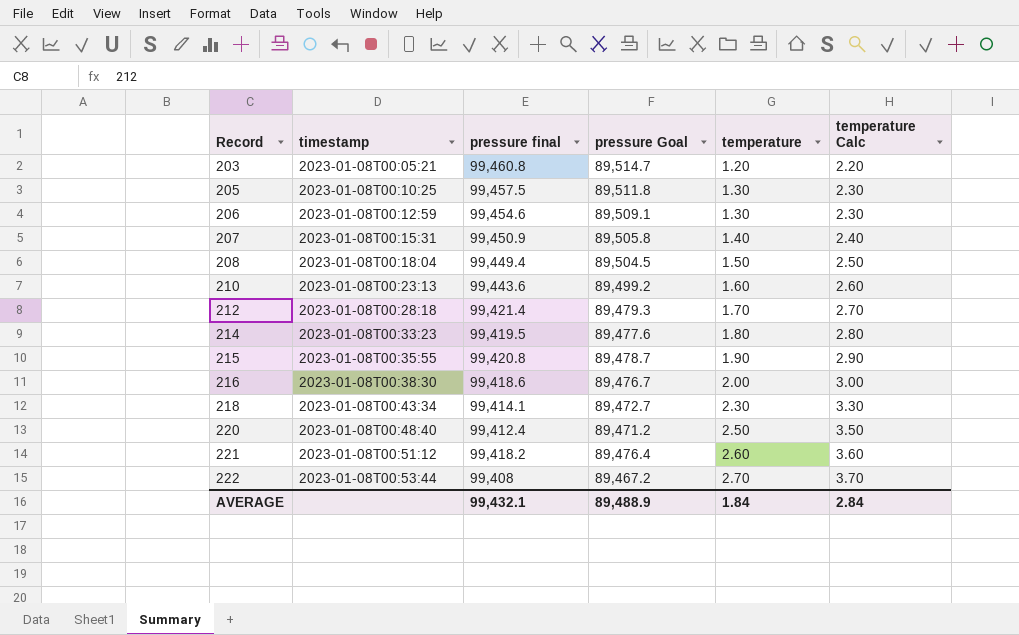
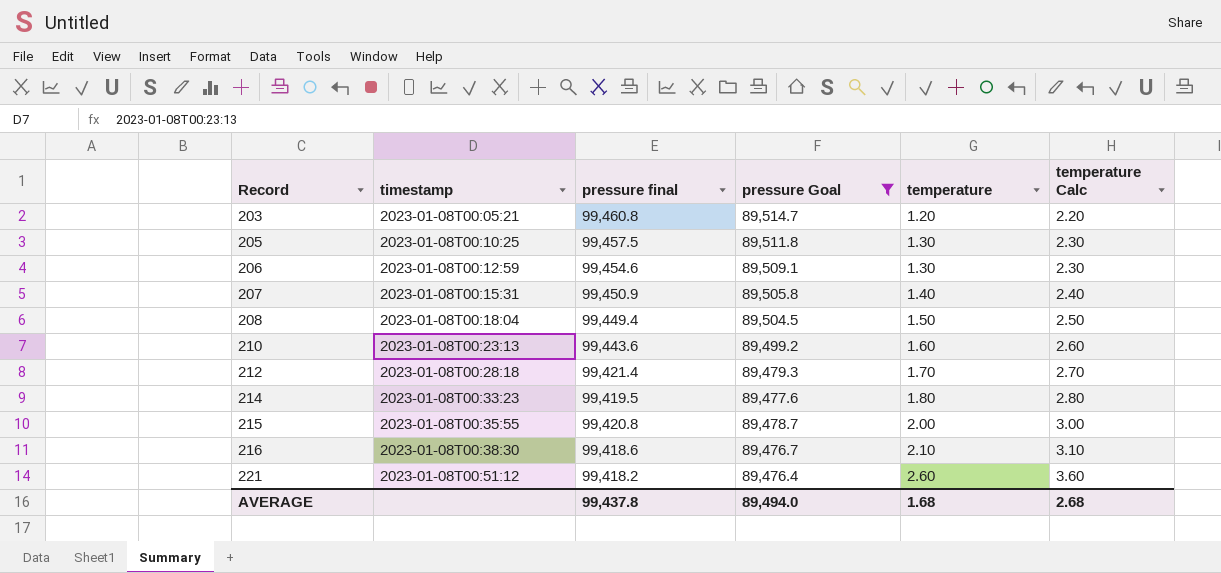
filter: none -> pressure Goal >= 89,476.4
215 | temperature: 1.90 -> 2.00
215 | temperature Calc: 2.90 -> 3.00
216 | temperature: 2.00 -> 2.10
216 | temperature Calc: 3.00 -> 3.10
AVERAGE | pressure final: 99,432.1 -> 99,437.8
AVERAGE | pressure Goal: 89,488.9 -> 89,494.0
AVERAGE | temperature: 1.84 -> 1.68
AVERAGE | temperature Calc: 2.84 -> 2.68

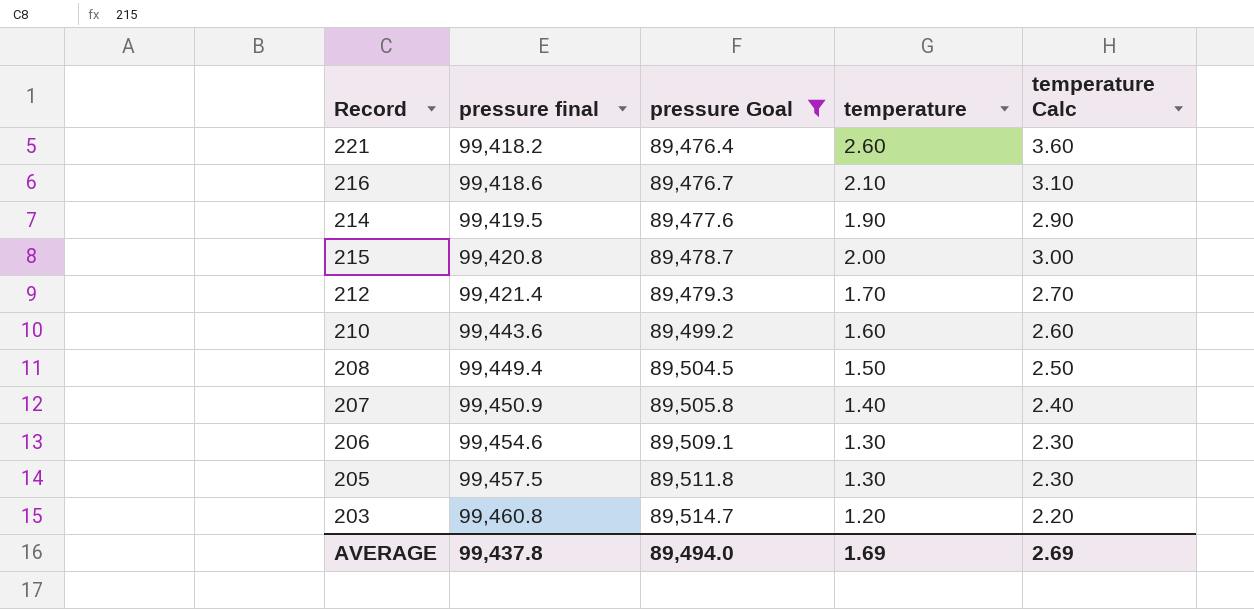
row order: Record ascending -> pressure final ascending
column timestamp | position: 2 -> none
214 | temperature: 1.80 -> 1.90
214 | temperature Calc: 2.80 -> 2.90
AVERAGE | temperature: 1.68 -> 1.69
AVERAGE | temperature Calc: 2.68 -> 2.69

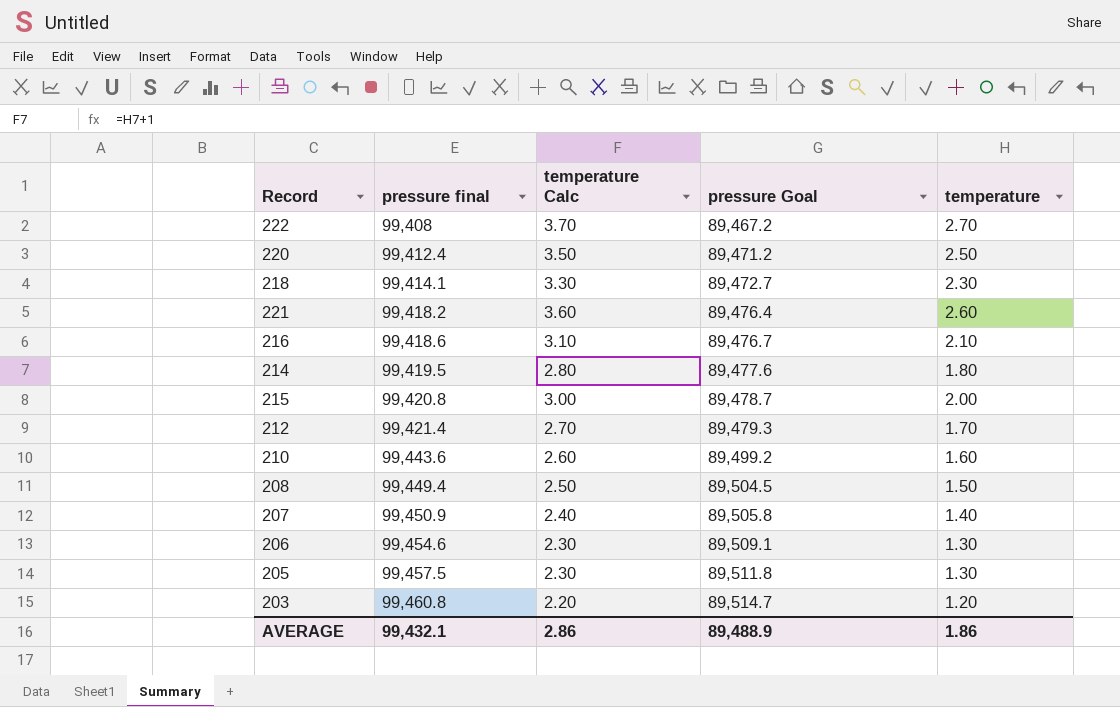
filter: pressure Goal >= 89,476.4 -> none
column temperature Calc | position: 5 -> 3
214 | temperature Calc: 2.90 -> 2.80
214 | temperature: 1.90 -> 1.80
AVERAGE | pressure final: 99,437.8 -> 99,432.1
AVERAGE | temperature Calc: 2.69 -> 2.86
AVERAGE | pressure Goal: 89,494.0 -> 89,488.9
AVERAGE | temperature: 1.69 -> 1.86

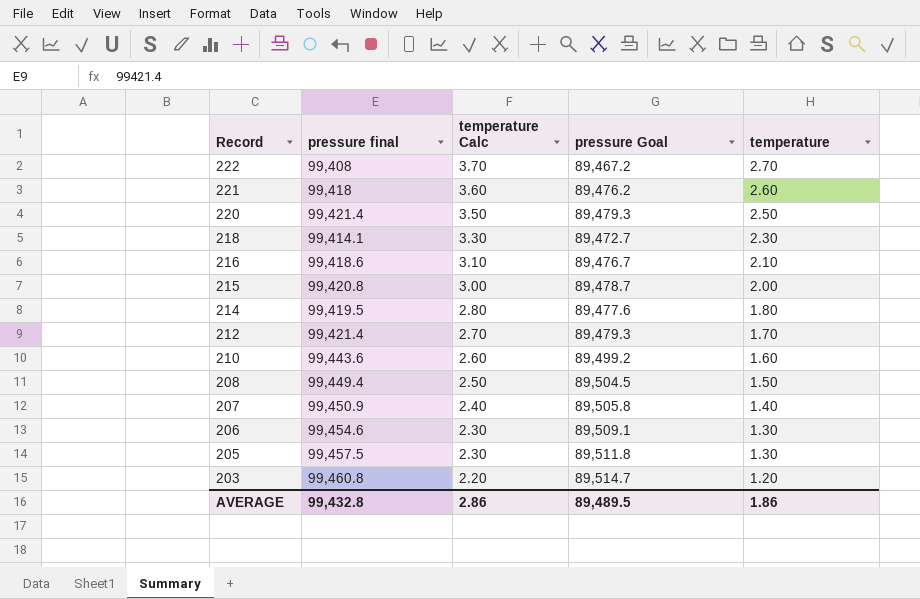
row order: pressure final ascending -> Record descending
221 | pressure final: 99,418.2 -> 99,418
221 | pressure Goal: 89,476.4 -> 89,476.2
220 | pressure final: 99,412.4 -> 99,421.4
220 | pressure Goal: 89,471.2 -> 89,479.3
AVERAGE | pressure final: 99,432.1 -> 99,432.8
AVERAGE | pressure Goal: 89,488.9 -> 89,489.5

